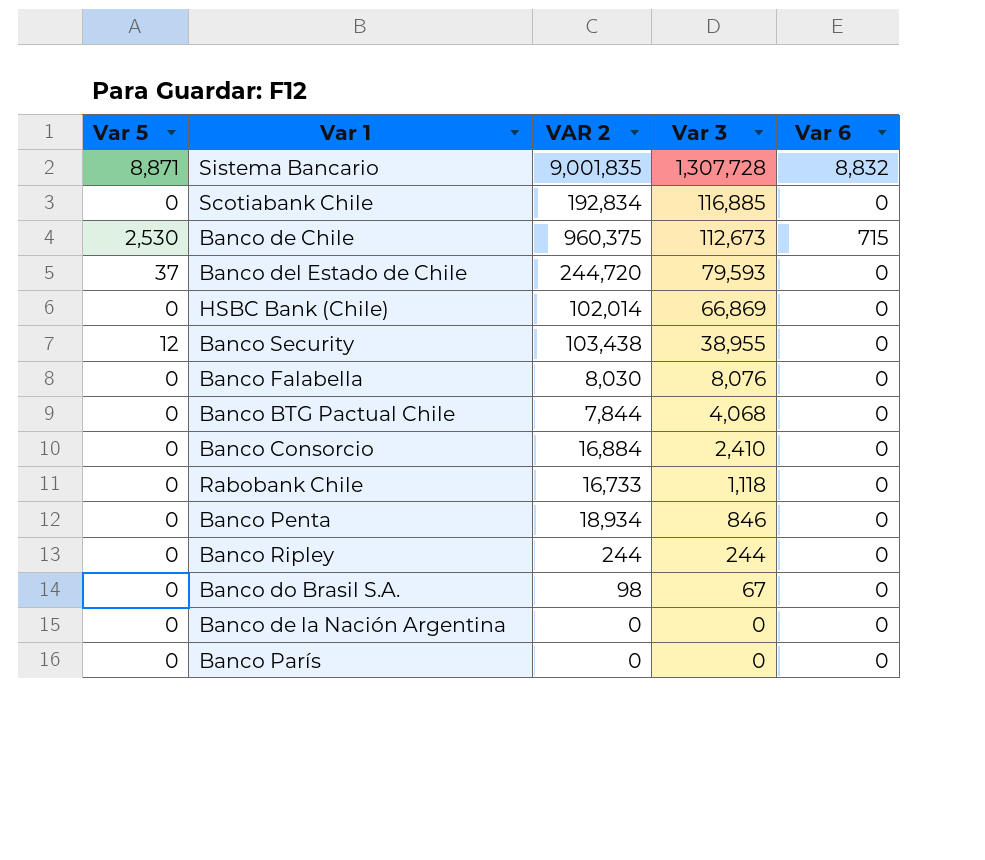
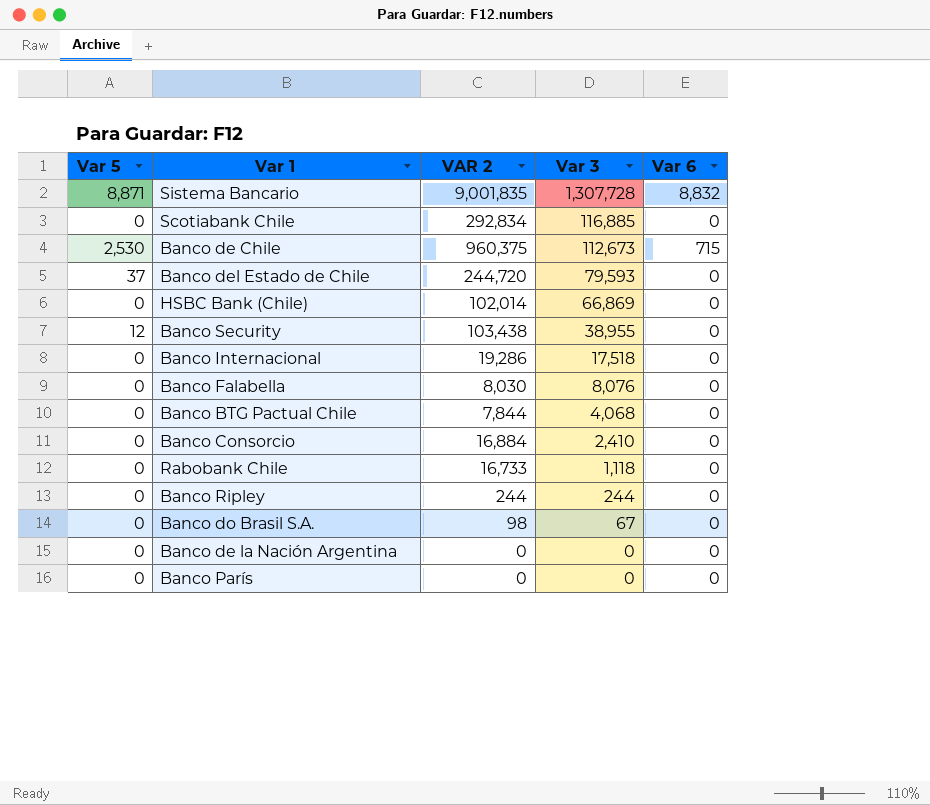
row Banco Penta: 0 | 18,934 | 846 | 0 -> none
Scotiabank Chile | VAR 2: 192,834 -> 292,834
row Banco Internacional: none -> 0 | 19,286 | 17,518 | 0

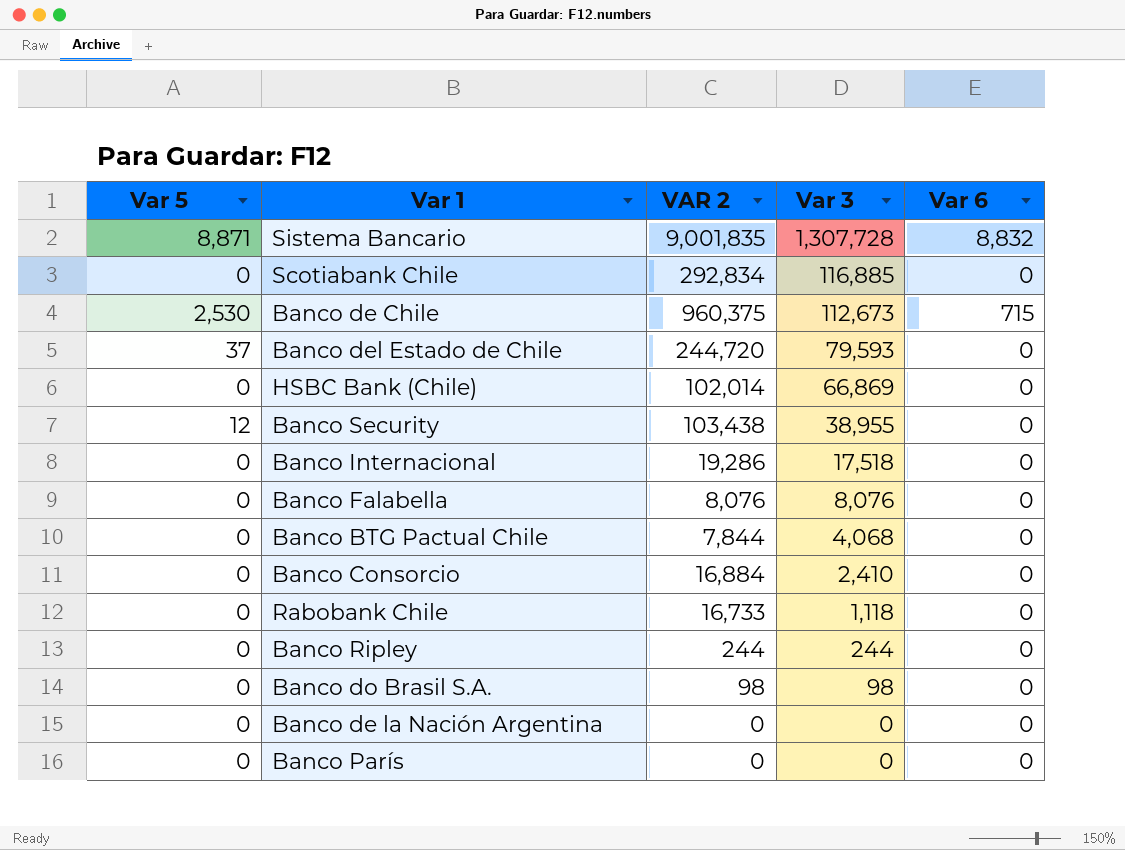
Banco Falabella | VAR 2: 8,030 -> 8,076
Banco do Brasil S.A. | Var 3: 67 -> 98

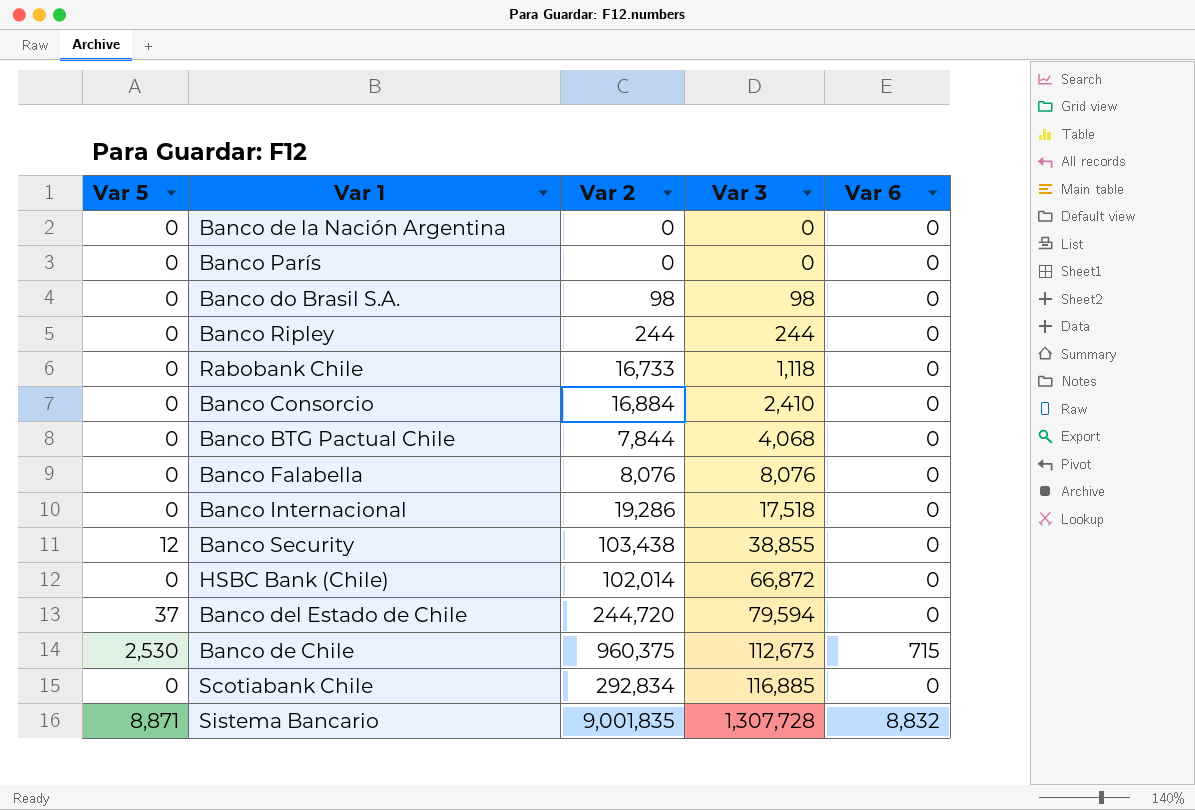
row order: Var 3 descending -> Var 3 ascending
column name: VAR 2 -> Var 2
Banco Security | Var 3: 38,955 -> 38,855
HSBC Bank (Chile) | Var 3: 66,869 -> 66,872
Banco del Estado de Chile | Var 3: 79,593 -> 79,594

